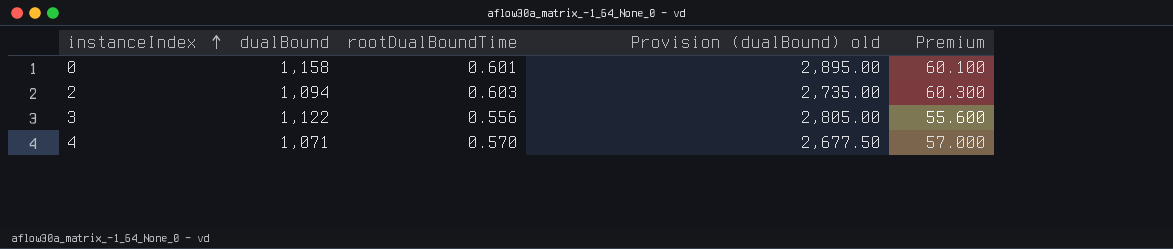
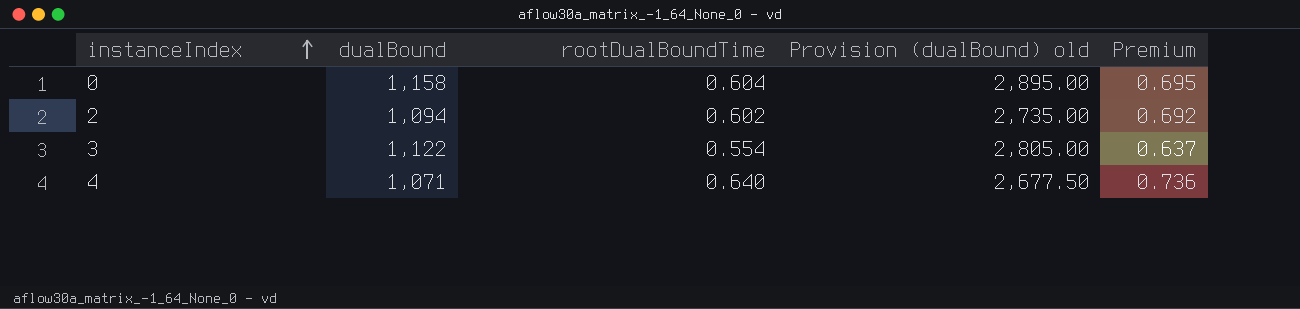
column Premium | formula: [rootDualBoundTime] * 100 -> [rootDualBoundTime] * 1.15
0 | rootDualBoundTime: 0.601 -> 0.604
2 | rootDualBoundTime: 0.603 -> 0.602
3 | rootDualBoundTime: 0.556 -> 0.554
4 | rootDualBoundTime: 0.570 -> 0.640

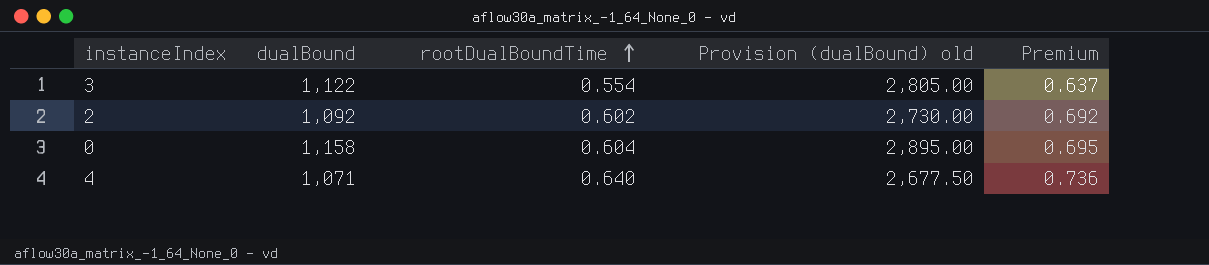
row order: instanceIndex ascending -> rootDualBoundTime ascending
2 | dualBound: 1,094 -> 1,092
2 | Provision (dualBound) old: 2,735.00 -> 2,730.00

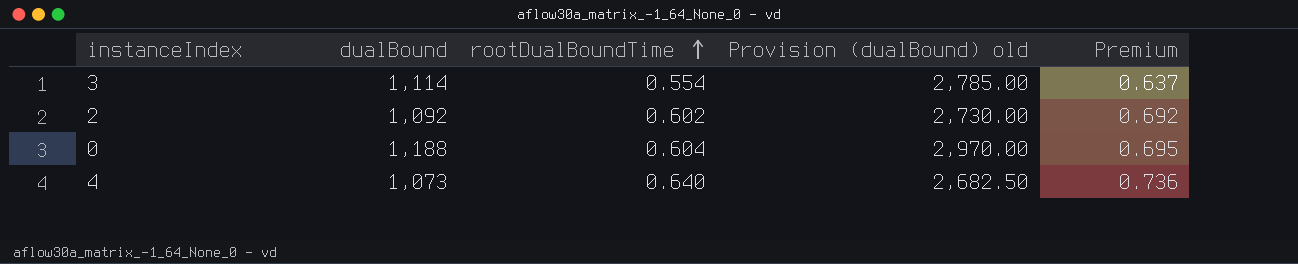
3 | dualBound: 1,122 -> 1,114
3 | Provision (dualBound) old: 2,805.00 -> 2,785.00
0 | dualBound: 1,158 -> 1,188
0 | Provision (dualBound) old: 2,895.00 -> 2,970.00
4 | dualBound: 1,071 -> 1,073
4 | Provision (dualBound) old: 2,677.50 -> 2,682.50

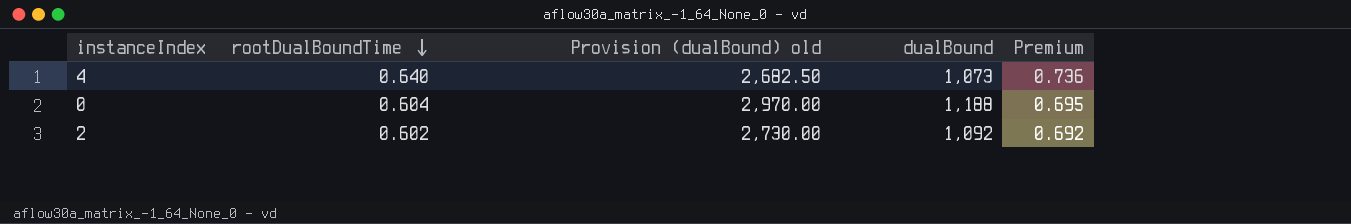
row order: rootDualBoundTime ascending -> rootDualBoundTime descending
column dualBound | position: 2 -> 4
row 3: 1,114 | 0.554 | 2,785.00 | 0.637 -> none

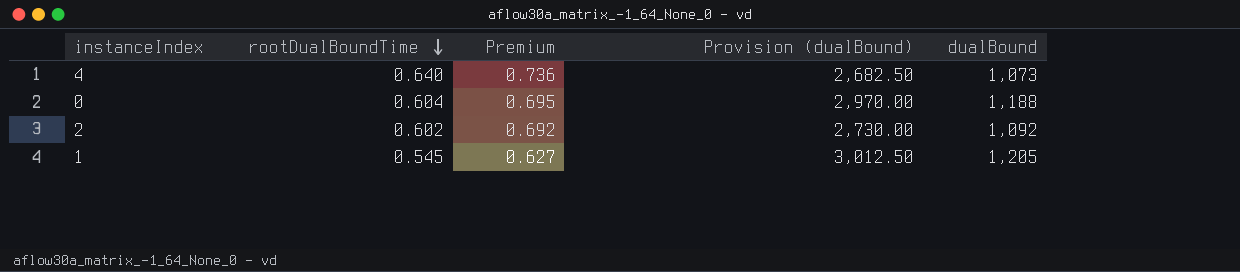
column Premium | position: 5 -> 3
column name: Provision (dualBound) old -> Provision (dualBound)
row 1: none -> 0.545 | 0.627 | 3,012.50 | 1,205

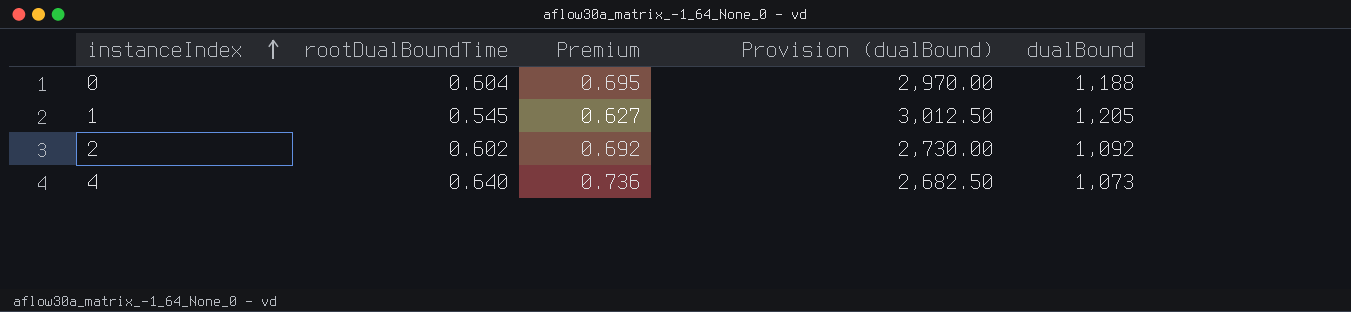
row order: rootDualBoundTime descending -> instanceIndex ascending

